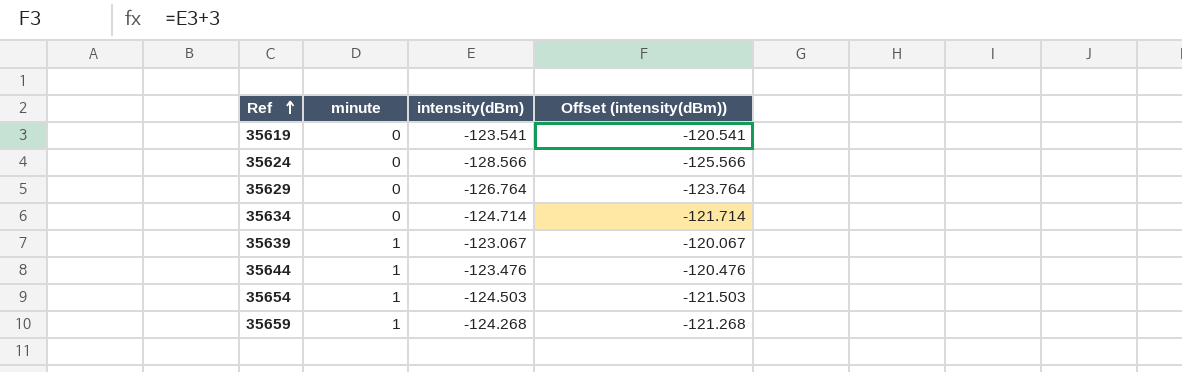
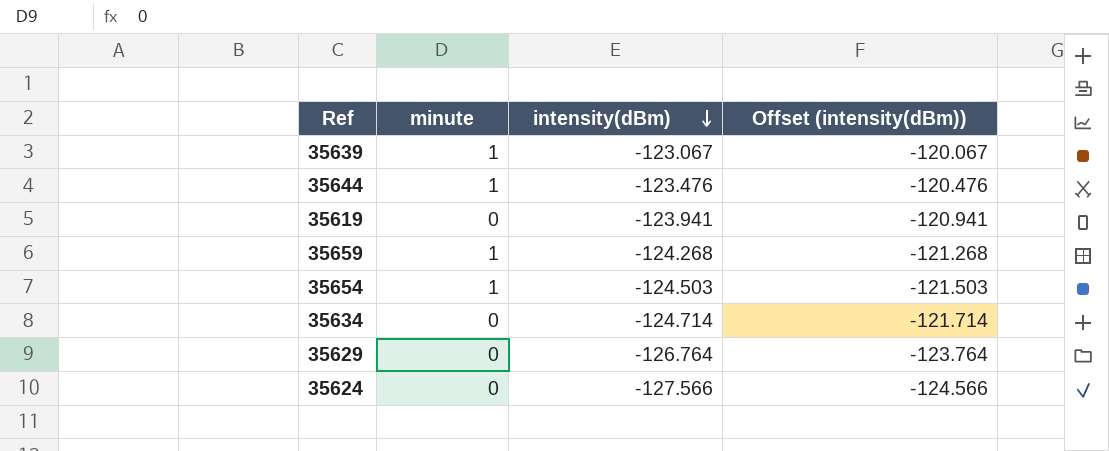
row order: Ref ascending -> intensity(dBm) descending
35619 | intensity(dBm): -123.541 -> -123.941
35619 | Offset (intensity(dBm)): -120.541 -> -120.941
35624 | intensity(dBm): -128.566 -> -127.566
35624 | Offset (intensity(dBm)): -125.566 -> -124.566

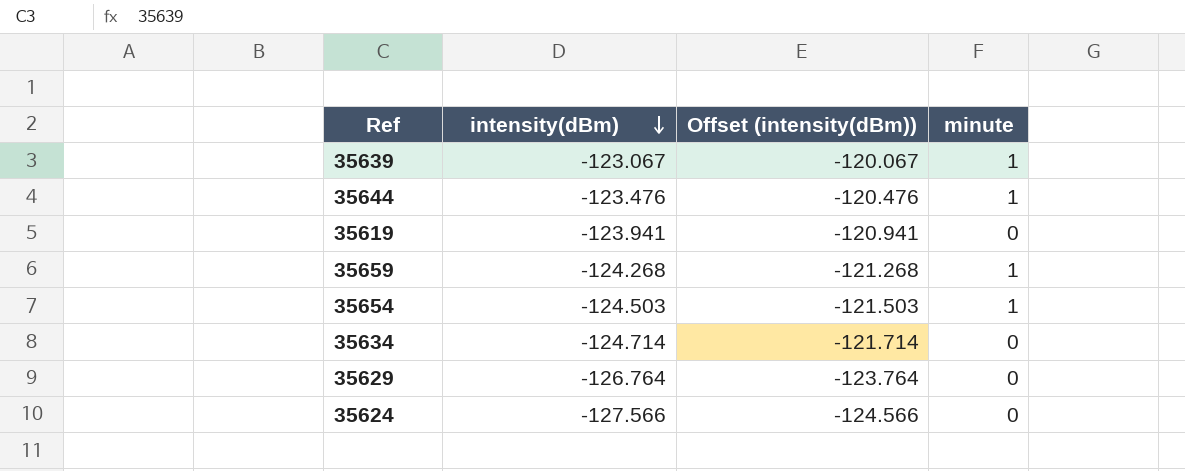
column minute | position: 2 -> 4

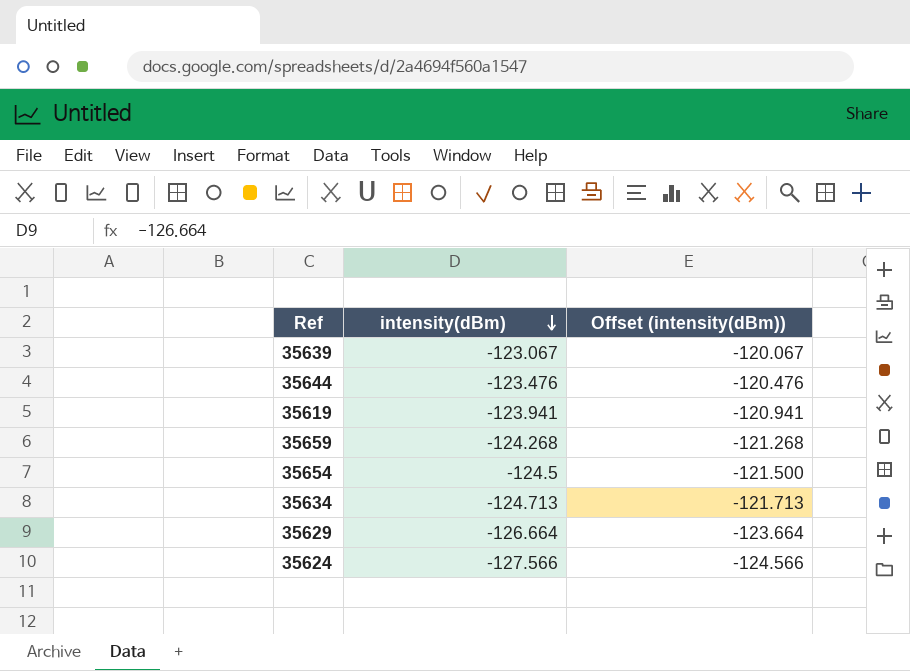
column minute | position: 4 -> none
35654 | intensity(dBm): -124.503 -> -124.5
35654 | Offset (intensity(dBm)): -121.503 -> -121.500
35634 | intensity(dBm): -124.714 -> -124.713
35634 | Offset (intensity(dBm)): -121.714 -> -121.713
35629 | intensity(dBm): -126.764 -> -126.664
35629 | Offset (intensity(dBm)): -123.764 -> -123.664

